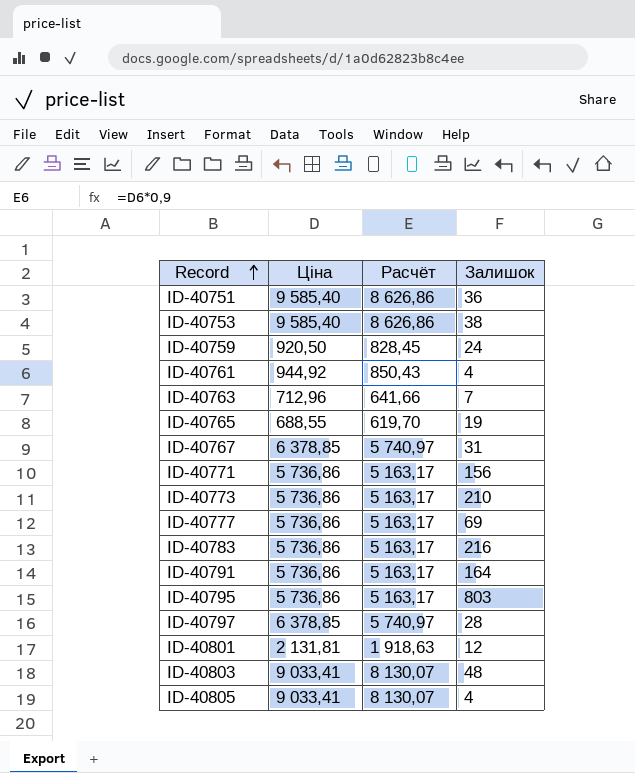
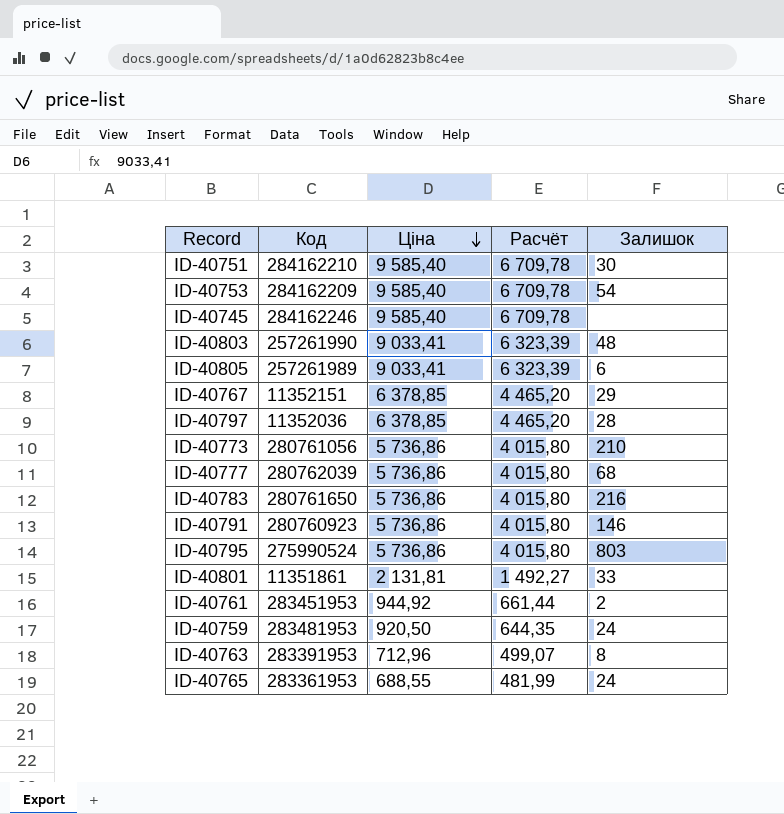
row order: Record ascending -> Ціна descending
column Код | position: none -> 2
column Расчёт | formula: [Ціна] * 0,9 -> [Ціна] * 0,7
row ID-40771: 5 736,86 | 5 163,17 | 156 -> none
ID-40751 | Залишок: 36 -> 30
ID-40753 | Залишок: 38 -> 54
row ID-40745: none -> 284162246 | 9 585,40 | 6 709,78 | none
ID-40805 | Залишок: 4 -> 6
ID-40767 | Залишок: 31 -> 29
ID-40777 | Залишок: 69 -> 68
ID-40791 | Залишок: 164 -> 146
ID-40801 | Залишок: 12 -> 33
ID-40761 | Залишок: 4 -> 2
ID-40763 | Залишок: 7 -> 8
ID-40765 | Залишок: 19 -> 24

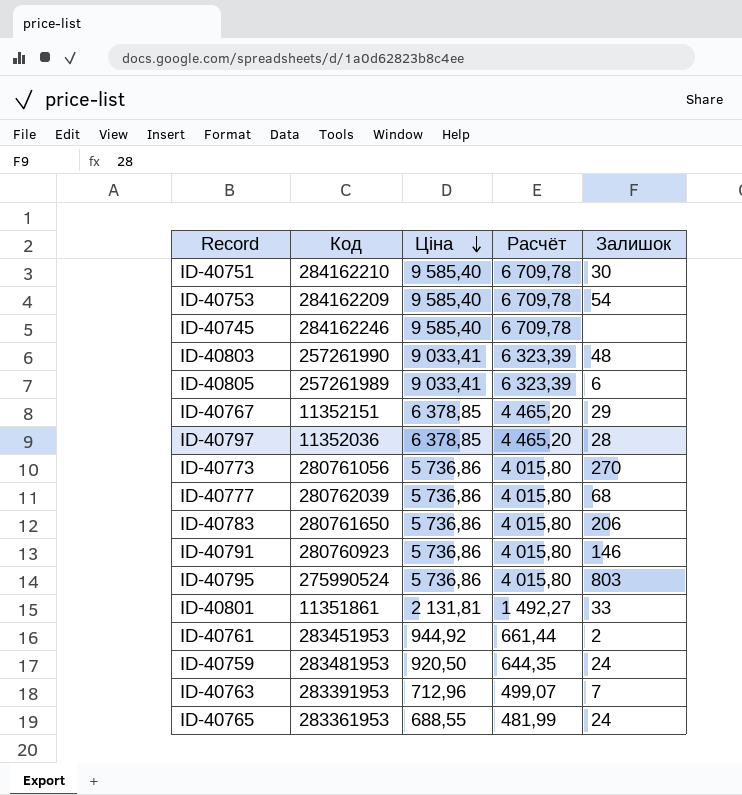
ID-40773 | Залишок: 210 -> 270
ID-40783 | Залишок: 216 -> 206
ID-40763 | Залишок: 8 -> 7

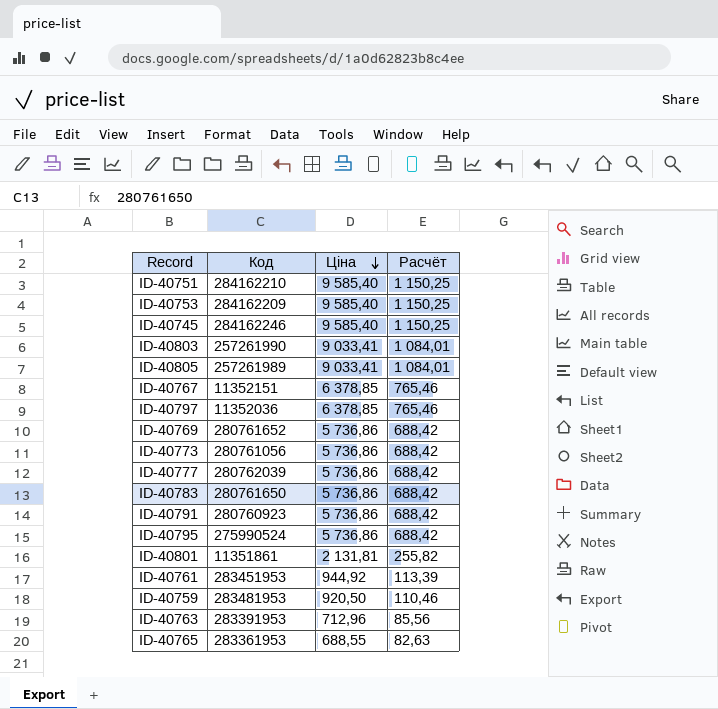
column Залишок | position: 5 -> none
column Расчёт | formula: [Ціна] * 0,7 -> [Ціна] * 0,12
row ID-40769: none -> 280761652 | 5 736,86 | 688,42

